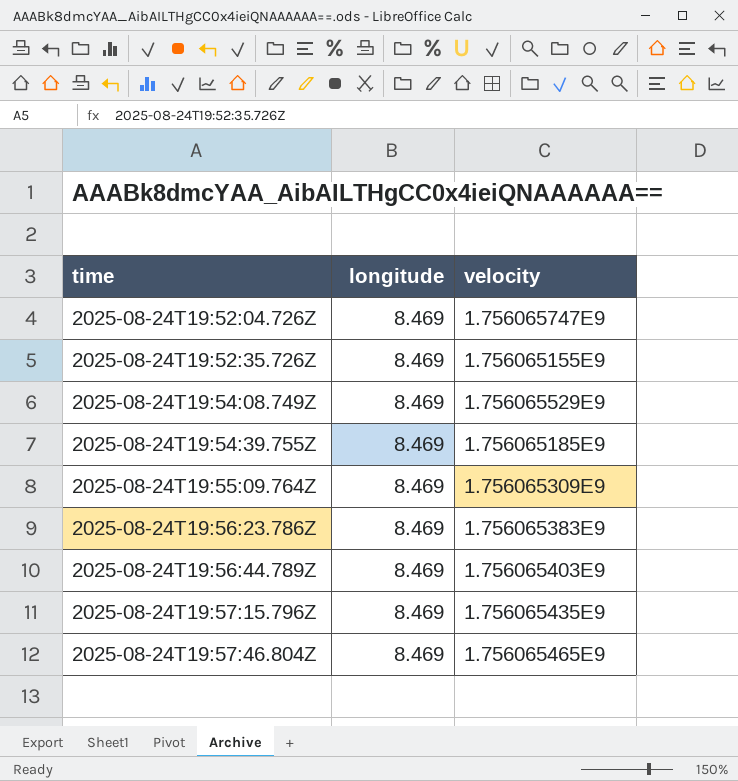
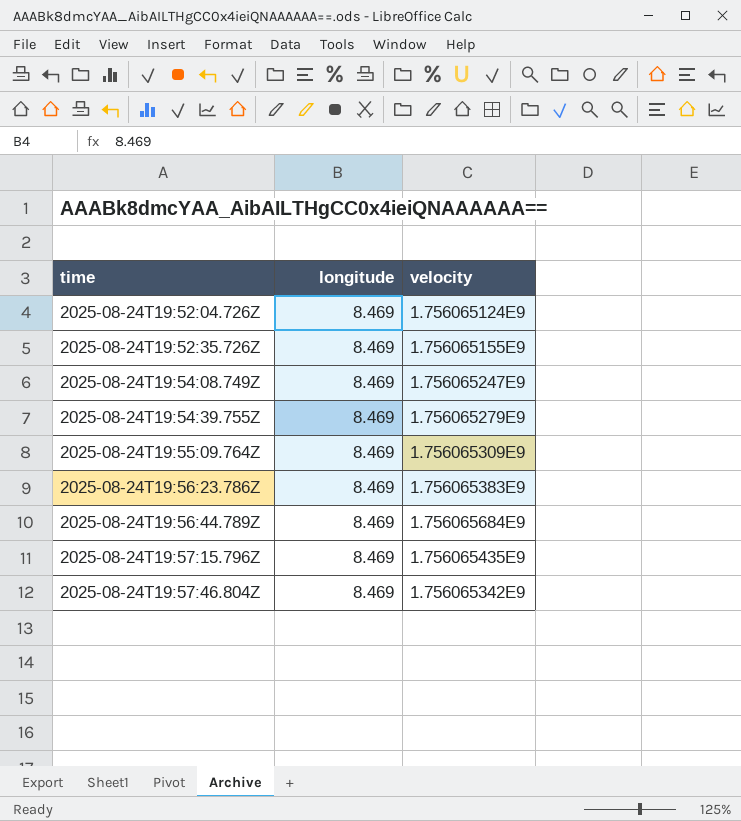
2025-08-24T19:52:04.726Z | velocity: 1.756065747E9 -> 1.756065124E9
2025-08-24T19:54:08.749Z | velocity: 1.756065529E9 -> 1.756065247E9
2025-08-24T19:54:39.755Z | velocity: 1.756065185E9 -> 1.756065279E9
2025-08-24T19:56:44.789Z | velocity: 1.756065403E9 -> 1.756065684E9
2025-08-24T19:57:46.804Z | velocity: 1.756065465E9 -> 1.756065342E9

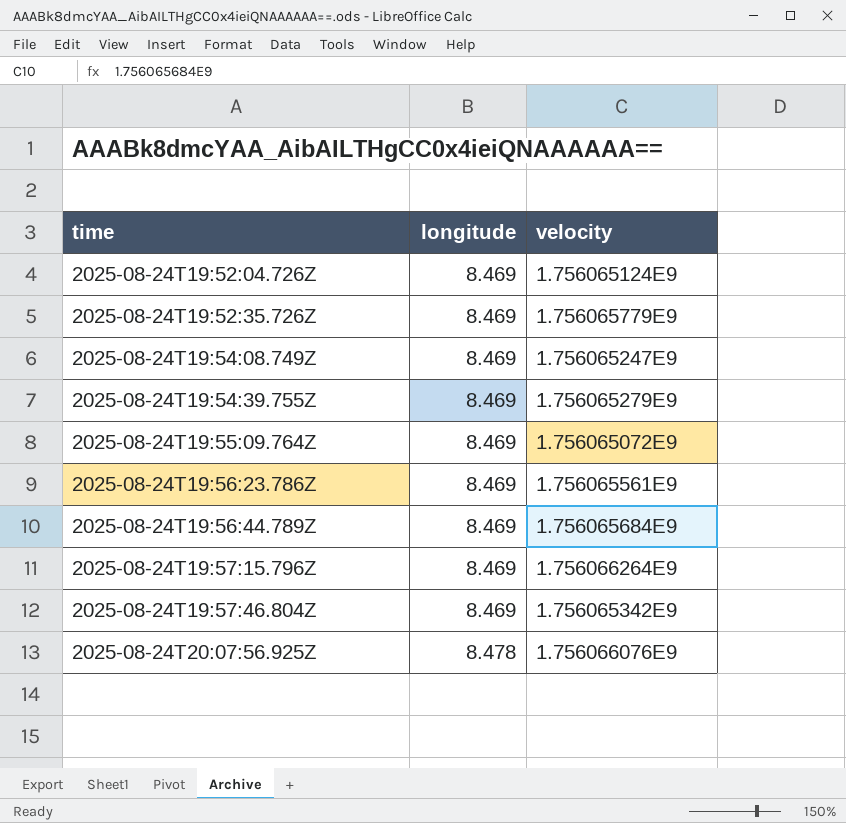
2025-08-24T19:52:35.726Z | velocity: 1.756065155E9 -> 1.756065779E9
2025-08-24T19:55:09.764Z | velocity: 1.756065309E9 -> 1.756065072E9
2025-08-24T19:56:23.786Z | velocity: 1.756065383E9 -> 1.756065561E9
2025-08-24T19:57:15.796Z | velocity: 1.756065435E9 -> 1.756066264E9
row 2025-08-24T20:07:56.925Z: none -> 8.478 | 1.756066076E9

